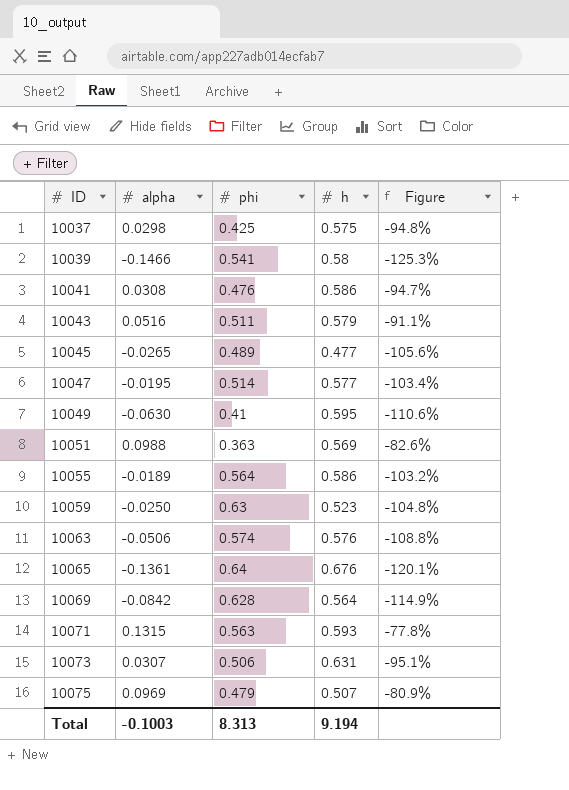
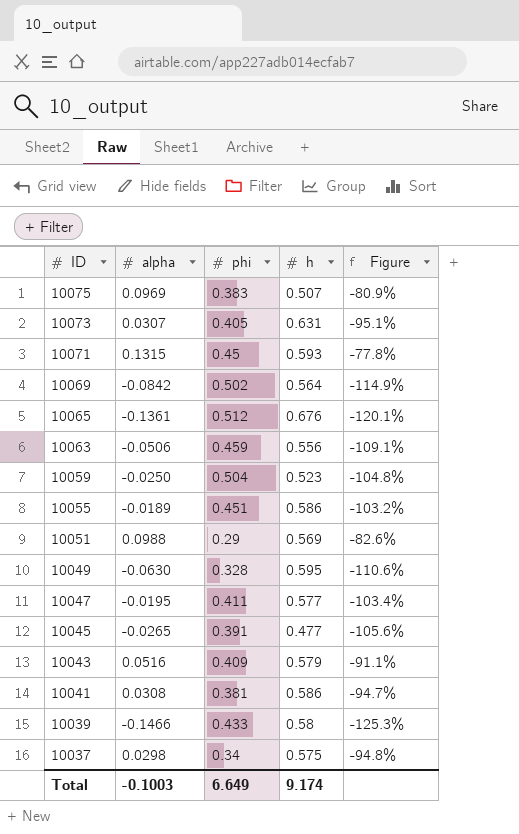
row order: ID ascending -> ID descending
10075 | phi: 0.479 -> 0.383
10073 | phi: 0.506 -> 0.405
10071 | phi: 0.563 -> 0.45
10069 | phi: 0.628 -> 0.502
10065 | phi: 0.64 -> 0.512
10063 | phi: 0.574 -> 0.459
10063 | h: 0.576 -> 0.556
10063 | Figure: -108.8% -> -109.1%
10059 | phi: 0.63 -> 0.504
10055 | phi: 0.564 -> 0.451
10051 | phi: 0.363 -> 0.29
10049 | phi: 0.41 -> 0.328
10047 | phi: 0.514 -> 0.411
10045 | phi: 0.489 -> 0.391
10043 | phi: 0.511 -> 0.409
10041 | phi: 0.476 -> 0.381
10039 | phi: 0.541 -> 0.433
10037 | phi: 0.425 -> 0.34
Total | phi: 8.313 -> 6.649
Total | h: 9.194 -> 9.174

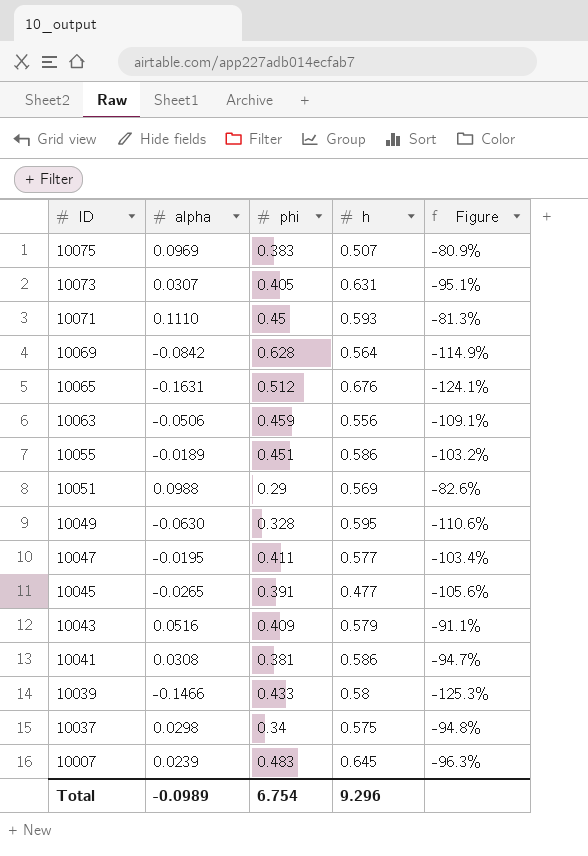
row 10059: -0.0250 | 0.504 | 0.523 | -104.8% -> none
10071 | alpha: 0.1315 -> 0.1110
10071 | Figure: -77.8% -> -81.3%
10069 | phi: 0.502 -> 0.628
10065 | alpha: -0.1361 -> -0.1631
10065 | Figure: -120.1% -> -124.1%
row 10007: none -> 0.0239 | 0.483 | 0.645 | -96.3%
Total | alpha: -0.1003 -> -0.0989
Total | phi: 6.649 -> 6.754
Total | h: 9.174 -> 9.296

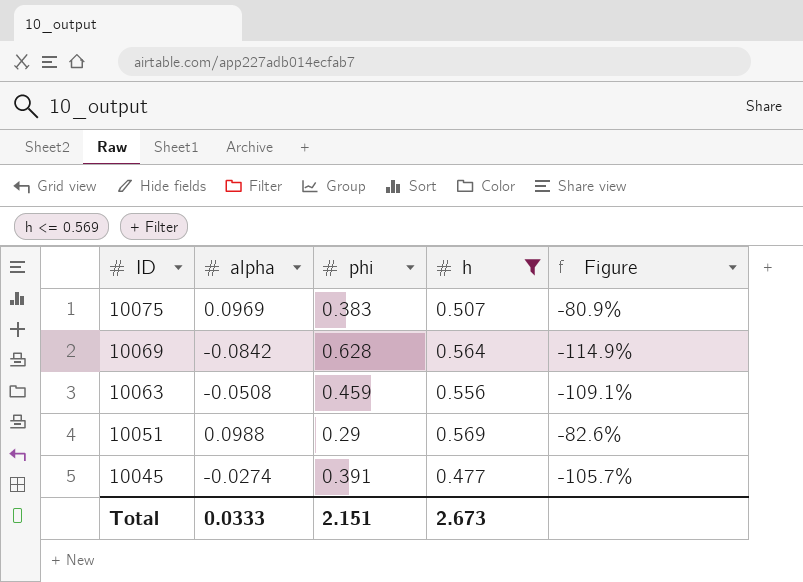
filter: none -> h <= 0.569
10063 | alpha: -0.0506 -> -0.0508
10045 | alpha: -0.0265 -> -0.0274
10045 | Figure: -105.6% -> -105.7%
Total | alpha: -0.0989 -> 0.0333
Total | phi: 6.754 -> 2.151
Total | h: 9.296 -> 2.673

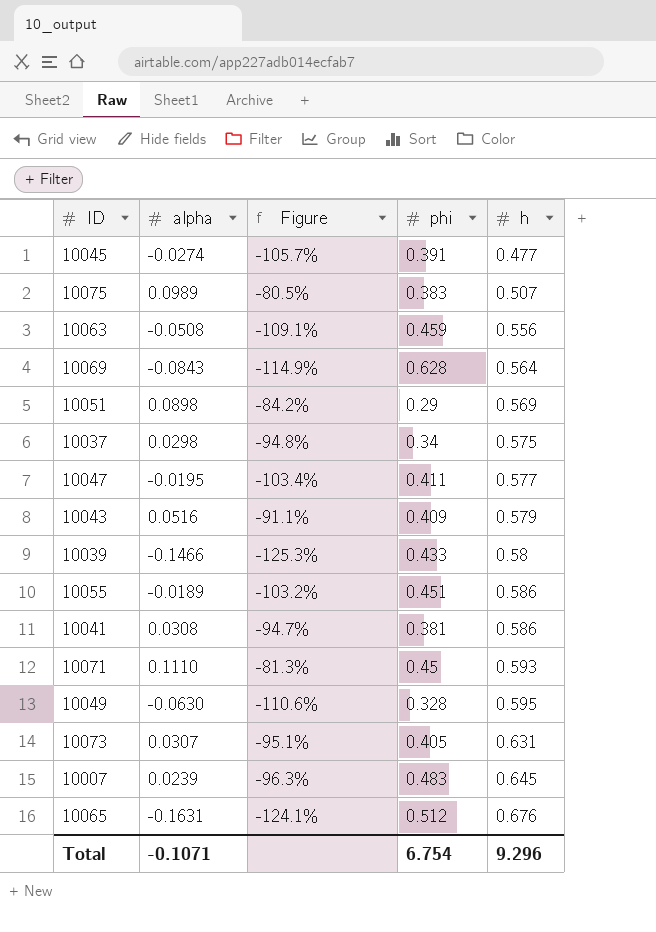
filter: h <= 0.569 -> none
row order: ID descending -> h ascending
column Figure | position: 5 -> 3
10075 | alpha: 0.0969 -> 0.0989
10075 | Figure: -80.9% -> -80.5%
10069 | alpha: -0.0842 -> -0.0843
10051 | alpha: 0.0988 -> 0.0898
10051 | Figure: -82.6% -> -84.2%
Total | alpha: 0.0333 -> -0.1071
Total | phi: 2.151 -> 6.754
Total | h: 2.673 -> 9.296

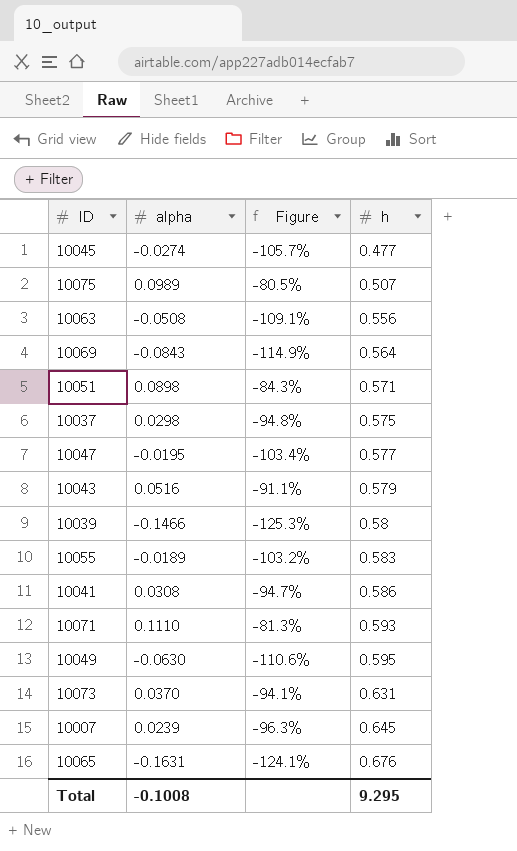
column phi | position: 4 -> none
10051 | Figure: -84.2% -> -84.3%
10051 | h: 0.569 -> 0.571
10055 | h: 0.586 -> 0.583
10073 | alpha: 0.0307 -> 0.0370
10073 | Figure: -95.1% -> -94.1%
Total | alpha: -0.1071 -> -0.1008
Total | h: 9.296 -> 9.295

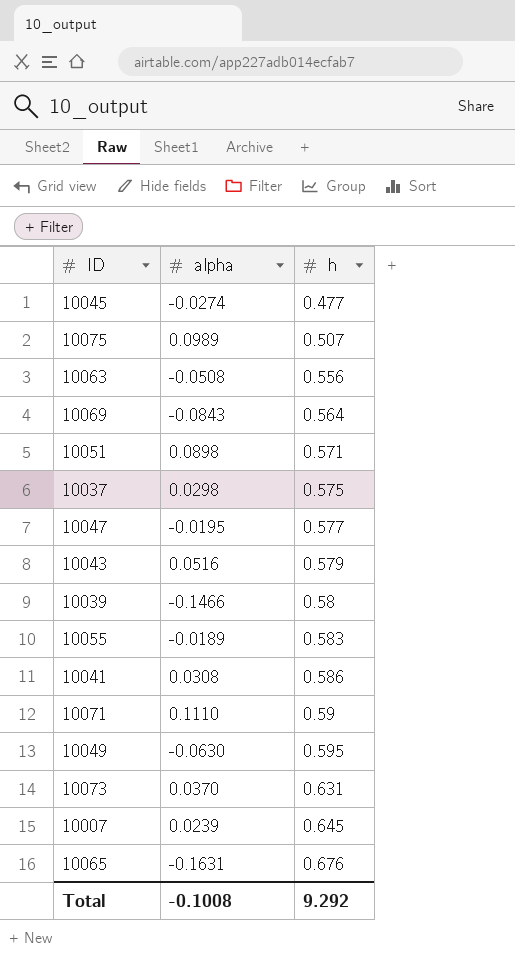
column Figure | formula: ([alpha] - [h]) / [h] -> none
10071 | h: 0.593 -> 0.59
Total | h: 9.295 -> 9.292

